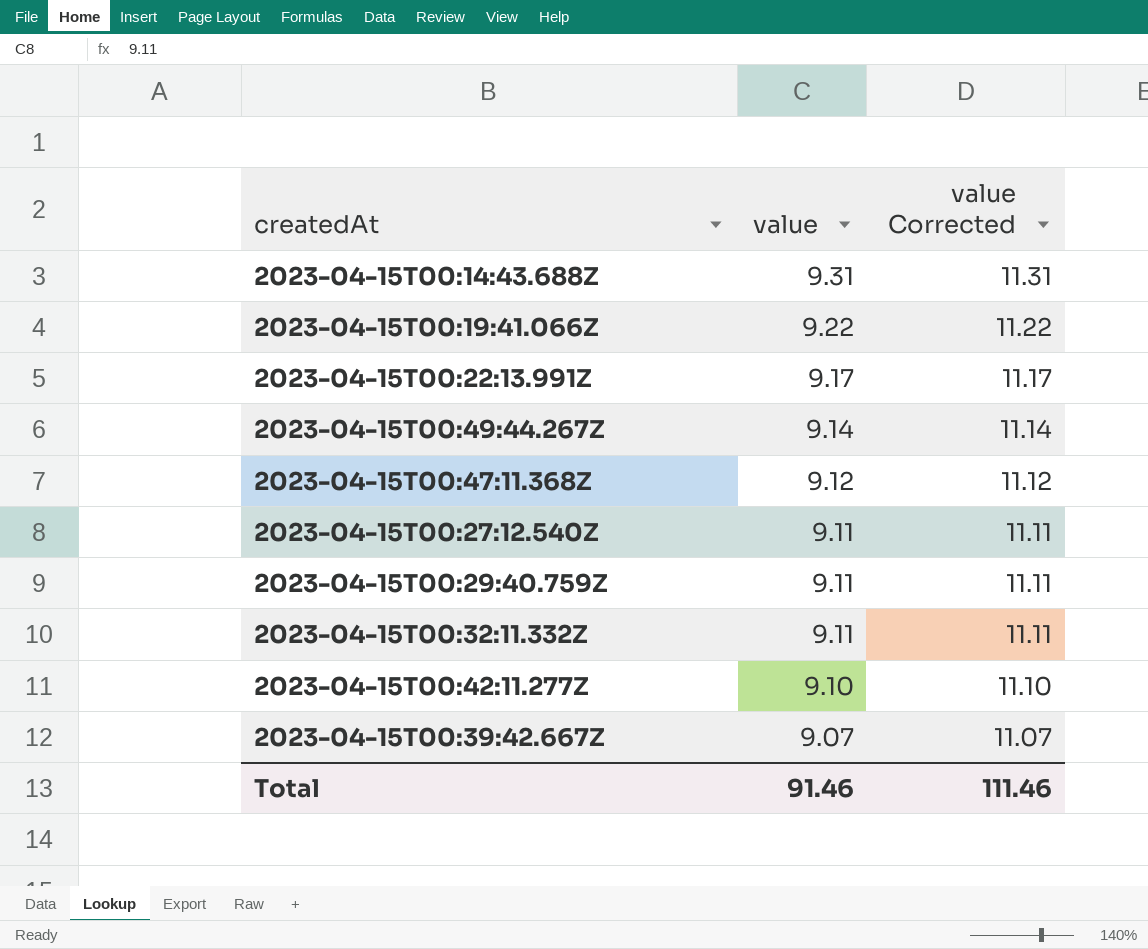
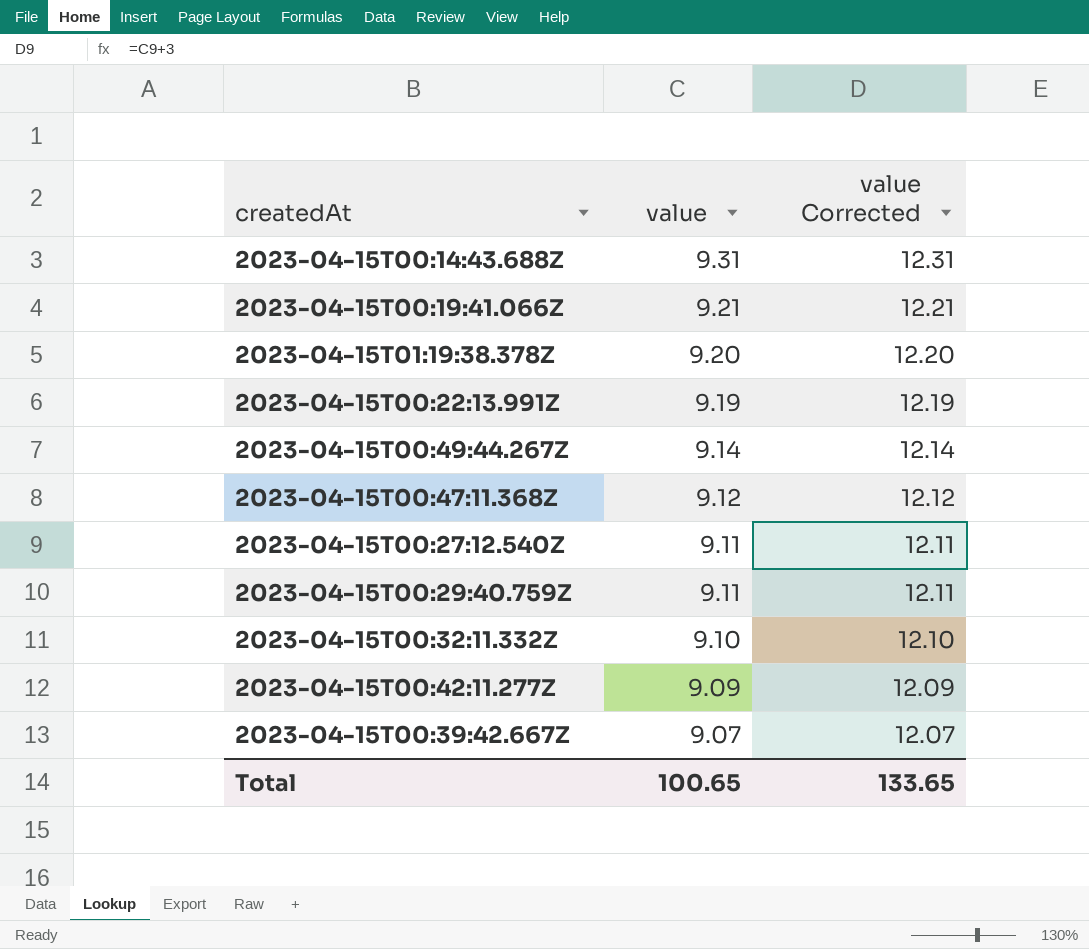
column value Corrected | formula: [value] + 2 -> [value] + 3
2023-04-15T00:19:41.066Z | value: 9.22 -> 9.21
row 2023-04-15T01:19:38.378Z: none -> 9.20 | 12.20
2023-04-15T00:22:13.991Z | value: 9.17 -> 9.19
2023-04-15T00:32:11.332Z | value: 9.11 -> 9.10
2023-04-15T00:42:11.277Z | value: 9.10 -> 9.09
Total | value: 91.46 -> 100.65
Total | value Corrected: 111.46 -> 133.65

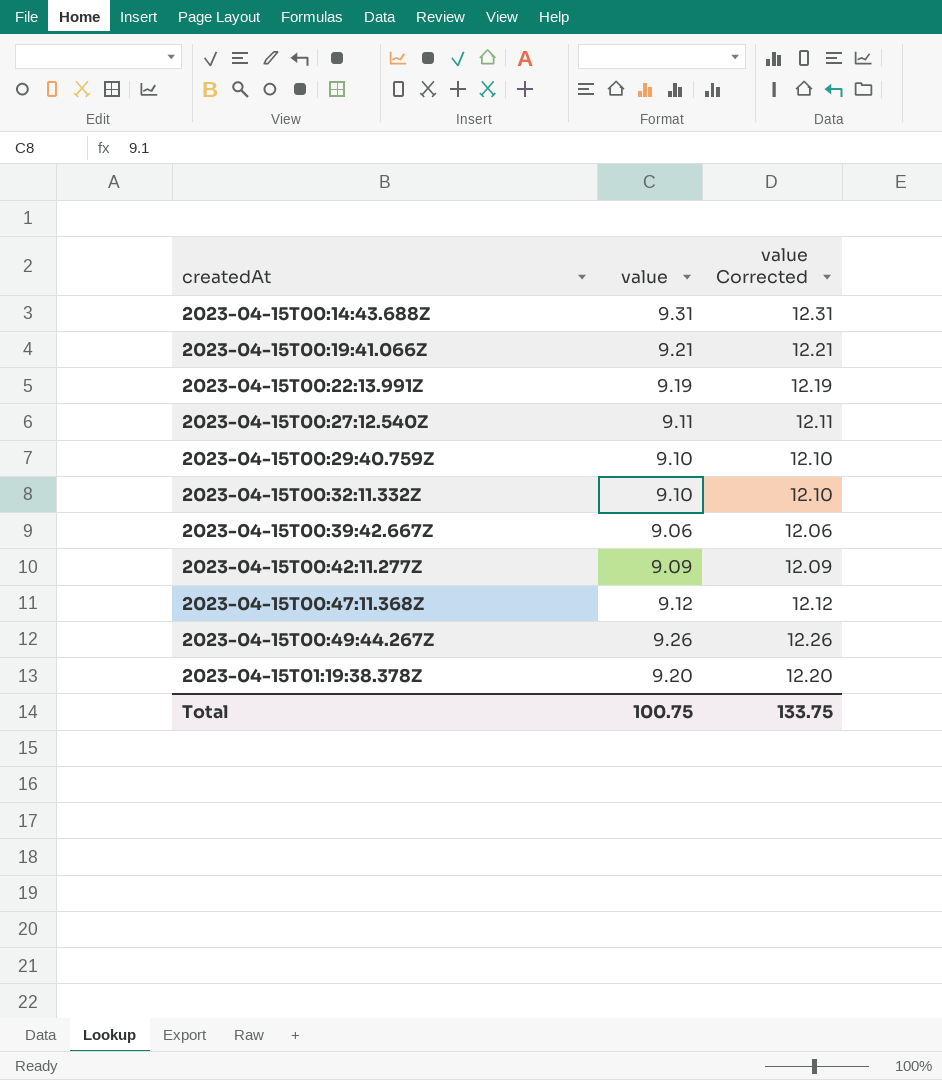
row order: value descending -> createdAt ascending
2023-04-15T00:29:40.759Z | value: 9.11 -> 9.10
2023-04-15T00:29:40.759Z | value Corrected: 12.11 -> 12.10
2023-04-15T00:39:42.667Z | value: 9.07 -> 9.06
2023-04-15T00:39:42.667Z | value Corrected: 12.07 -> 12.06
2023-04-15T00:49:44.267Z | value: 9.14 -> 9.26
2023-04-15T00:49:44.267Z | value Corrected: 12.14 -> 12.26
Total | value: 100.65 -> 100.75
Total | value Corrected: 133.65 -> 133.75

